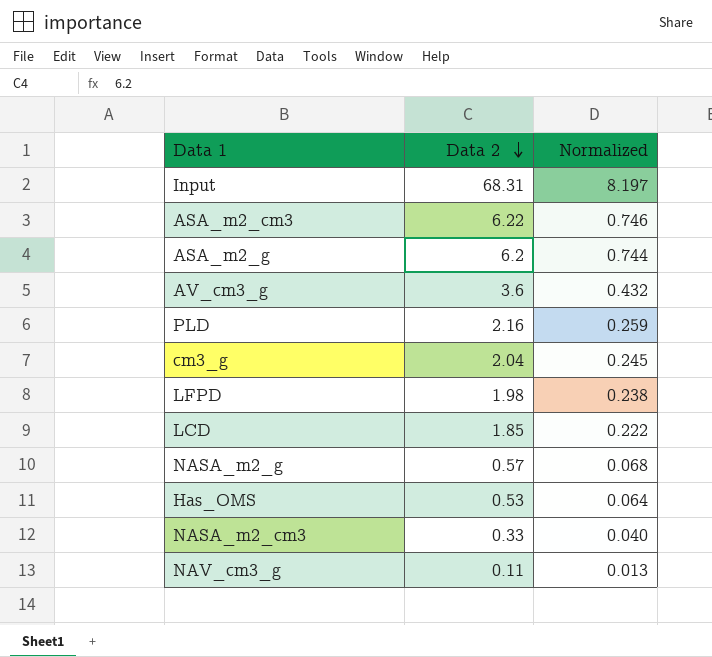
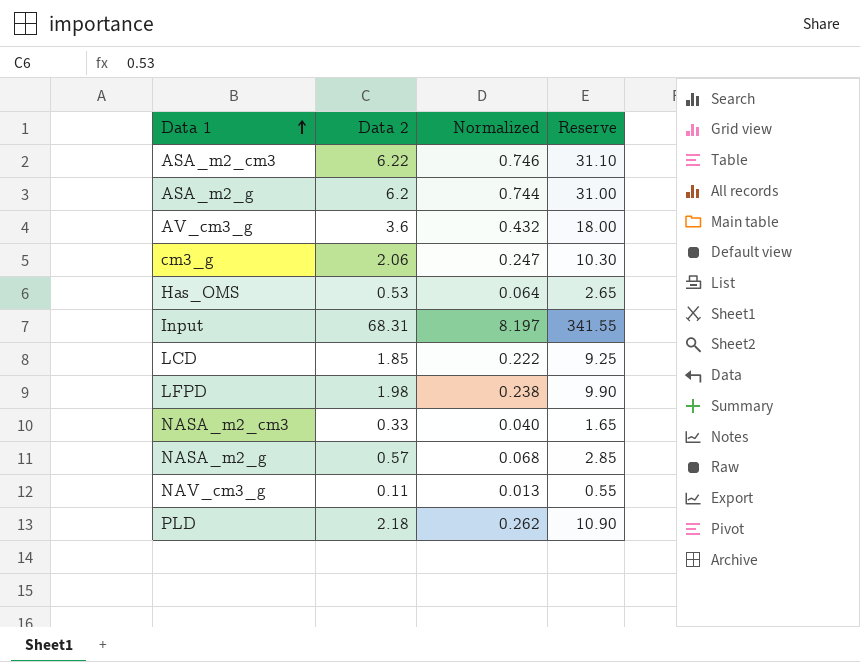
row order: Data 2 descending -> Data 1 ascending
column Reserve | formula: none -> [Data 2] * 5
cm3_g | Data 2: 2.04 -> 2.06
cm3_g | Normalized: 0.245 -> 0.247
PLD | Data 2: 2.16 -> 2.18
PLD | Normalized: 0.259 -> 0.262

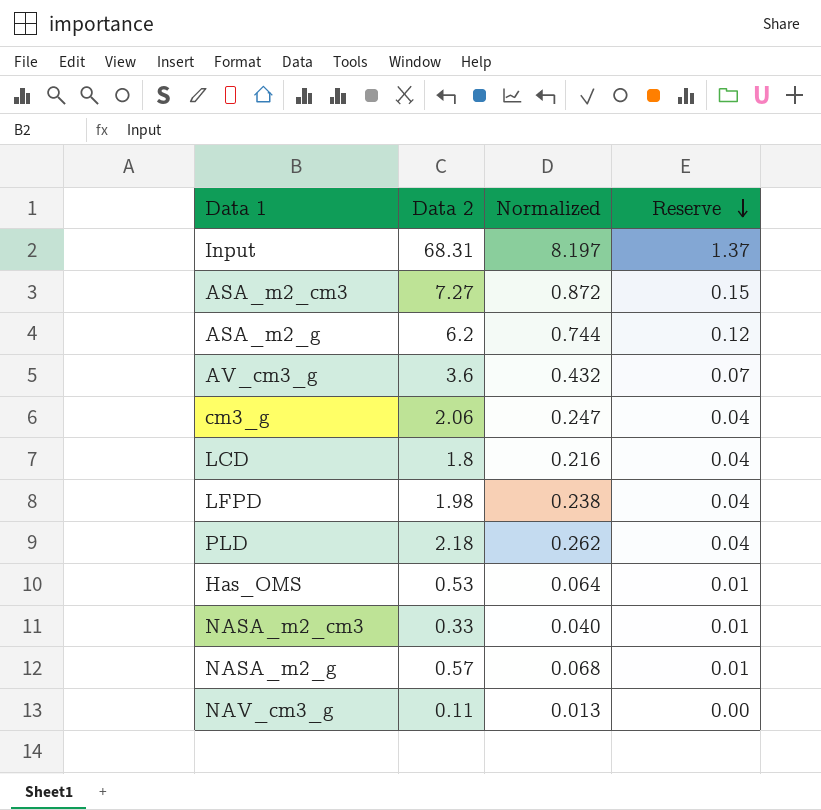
row order: Data 1 ascending -> Reserve descending
column Reserve | formula: [Data 2] * 5 -> [Data 2] * 0.02
ASA_m2_cm3 | Data 2: 6.22 -> 7.27
ASA_m2_cm3 | Normalized: 0.746 -> 0.872
LCD | Data 2: 1.85 -> 1.8
LCD | Normalized: 0.222 -> 0.216

